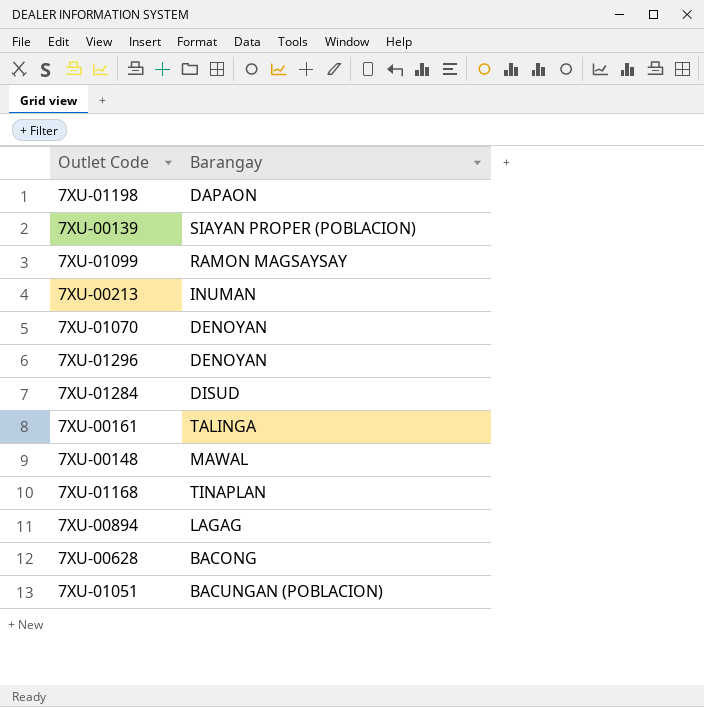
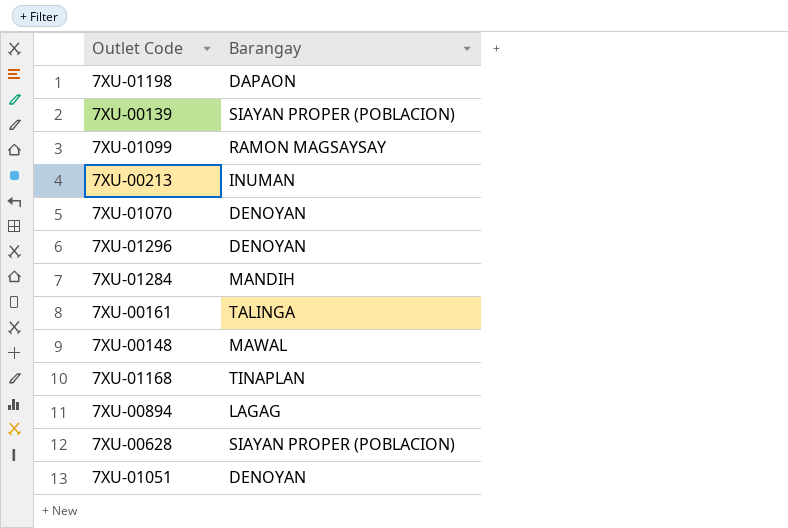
7XU-01284 | Barangay: DISUD -> MANDIH
7XU-00628 | Barangay: BACONG -> SIAYAN PROPER (POBLACION)
7XU-01051 | Barangay: BACUNGAN (POBLACION) -> DENOYAN

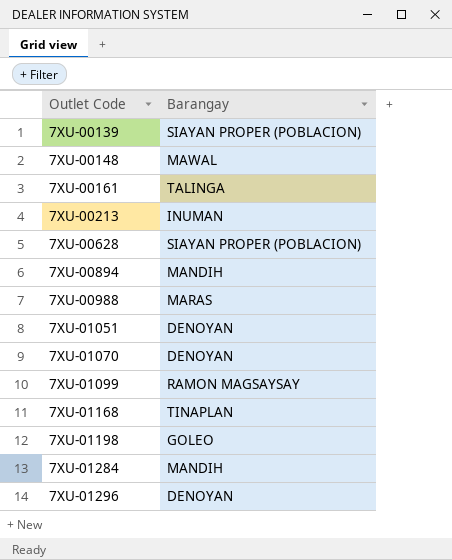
row order: none -> Outlet Code ascending
7XU-00894 | Barangay: LAGAG -> MANDIH
row 7XU-00988: none -> MARAS
7XU-01198 | Barangay: DAPAON -> GOLEO

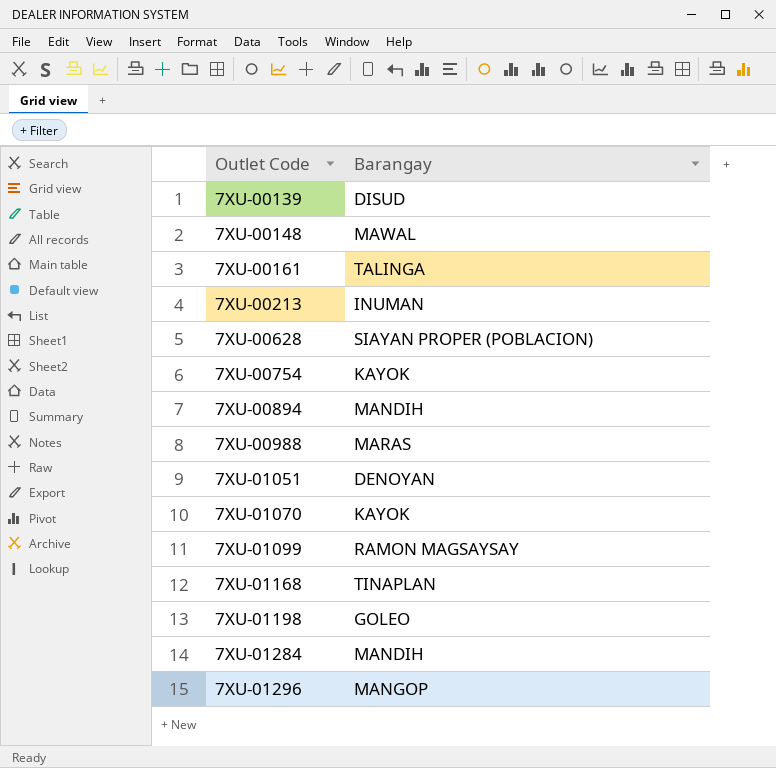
7XU-00139 | Barangay: SIAYAN PROPER (POBLACION) -> DISUD
row 7XU-00754: none -> KAYOK
7XU-01070 | Barangay: DENOYAN -> KAYOK
7XU-01296 | Barangay: DENOYAN -> MANGOP

